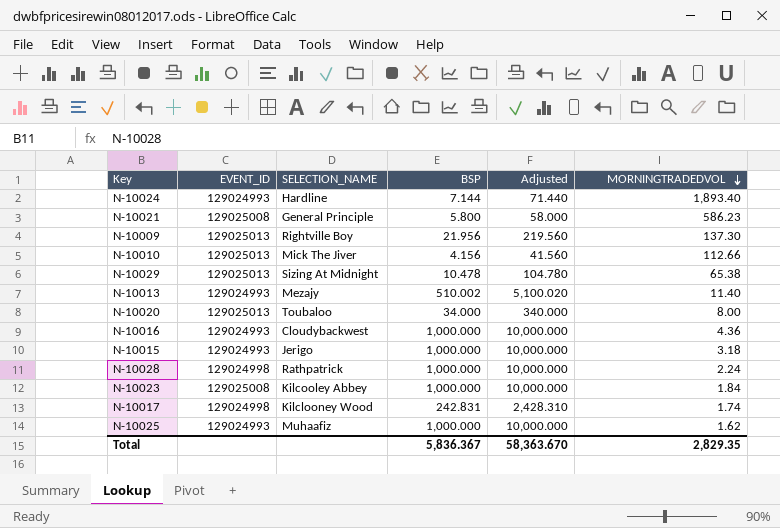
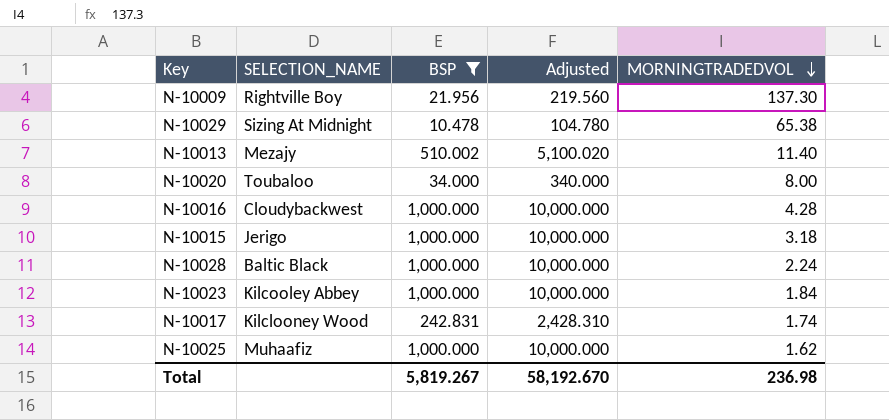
filter: none -> BSP >= 10.478
column EVENT_ID | position: 2 -> none
N-10016 | MORNINGTRADEDVOL: 4.36 -> 4.28
N-10028 | SELECTION_NAME: Rathpatrick -> Baltic Black
Total | BSP: 5,836.367 -> 5,819.267
Total | Adjusted: 58,363.670 -> 58,192.670
Total | MORNINGTRADEDVOL: 2,829.35 -> 236.98

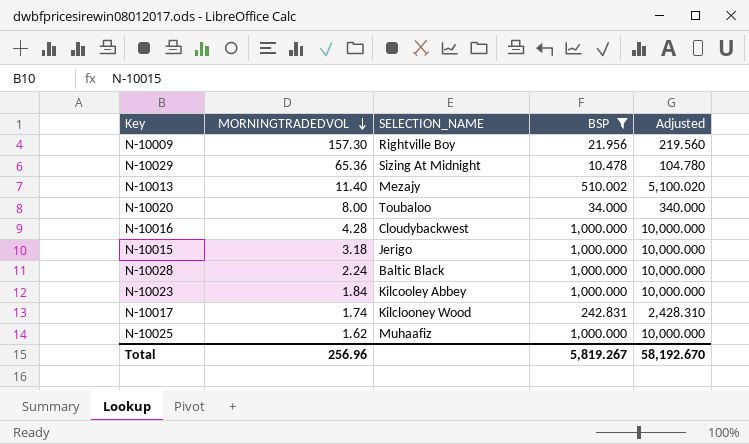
column MORNINGTRADEDVOL | position: 5 -> 2
N-10009 | MORNINGTRADEDVOL: 137.30 -> 157.30
N-10029 | MORNINGTRADEDVOL: 65.38 -> 65.36
Total | MORNINGTRADEDVOL: 236.98 -> 256.96

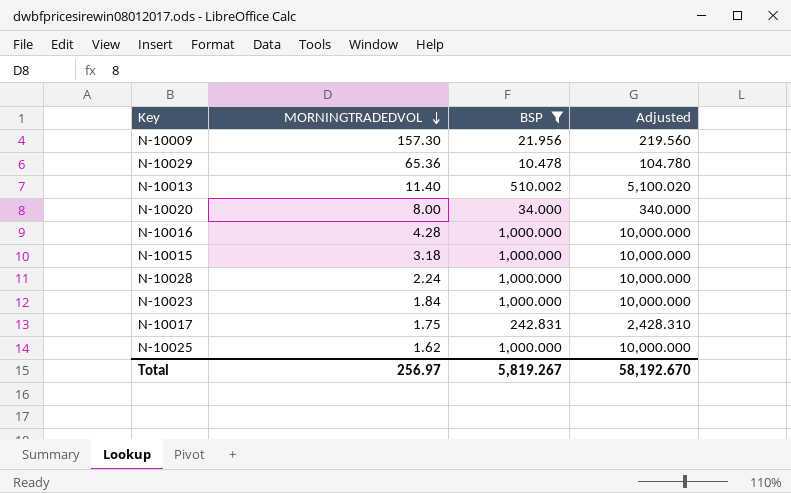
column SELECTION_NAME | position: 3 -> none
N-10017 | MORNINGTRADEDVOL: 1.74 -> 1.75
Total | MORNINGTRADEDVOL: 256.96 -> 256.97

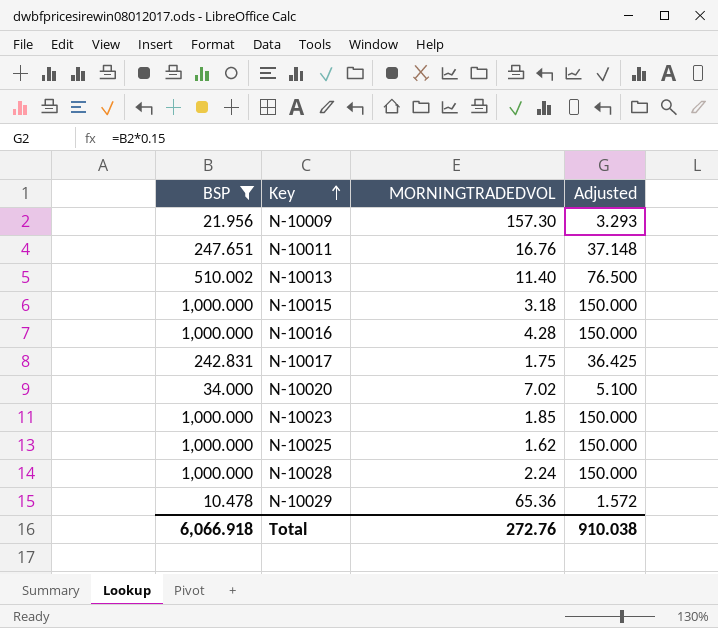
row order: MORNINGTRADEDVOL descending -> Key ascending
column BSP | position: 3 -> 1
column Adjusted | formula: [BSP] * 10 -> [BSP] * 0.15
row N-10011: none -> 247.651 | 16.76 | 37.148
N-10020 | MORNINGTRADEDVOL: 8.00 -> 7.02
N-10023 | MORNINGTRADEDVOL: 1.84 -> 1.85
Total | BSP: 5,819.267 -> 6,066.918
Total | MORNINGTRADEDVOL: 256.97 -> 272.76
Total | Adjusted: 58,192.670 -> 910.038

